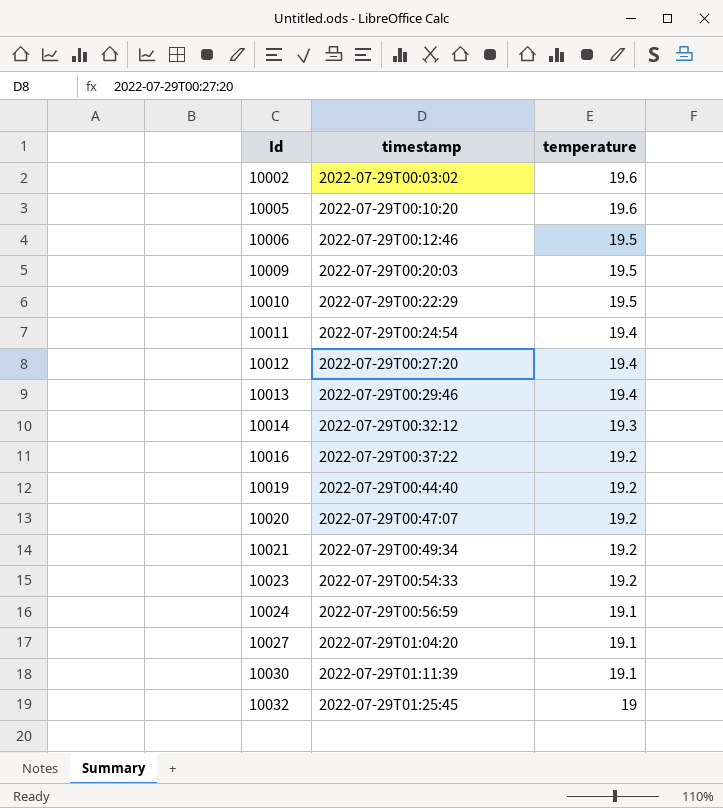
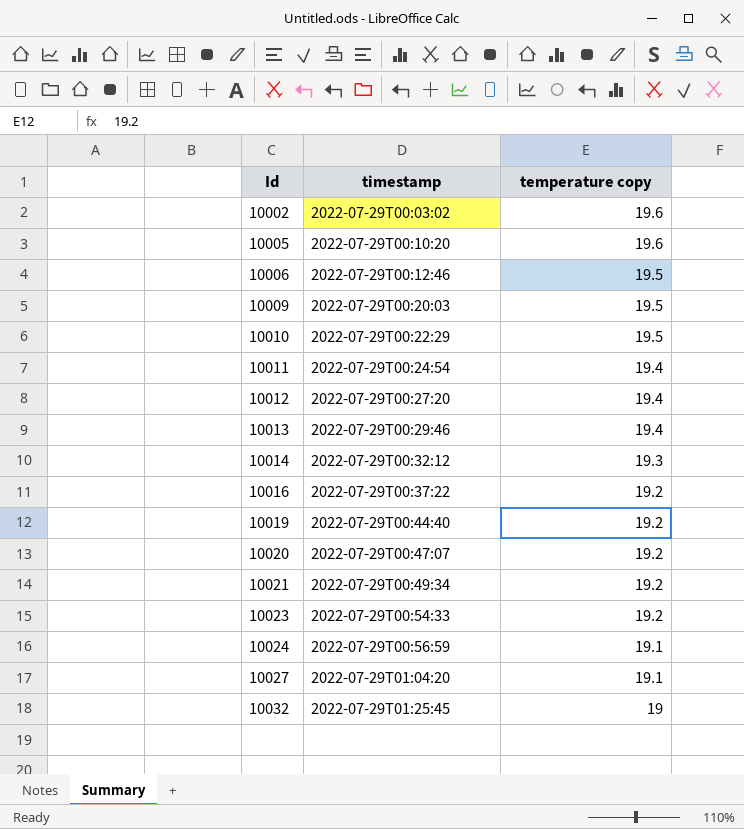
column name: temperature -> temperature copy
row 10030: 2022-07-29T01:11:39 | 19.1 -> none

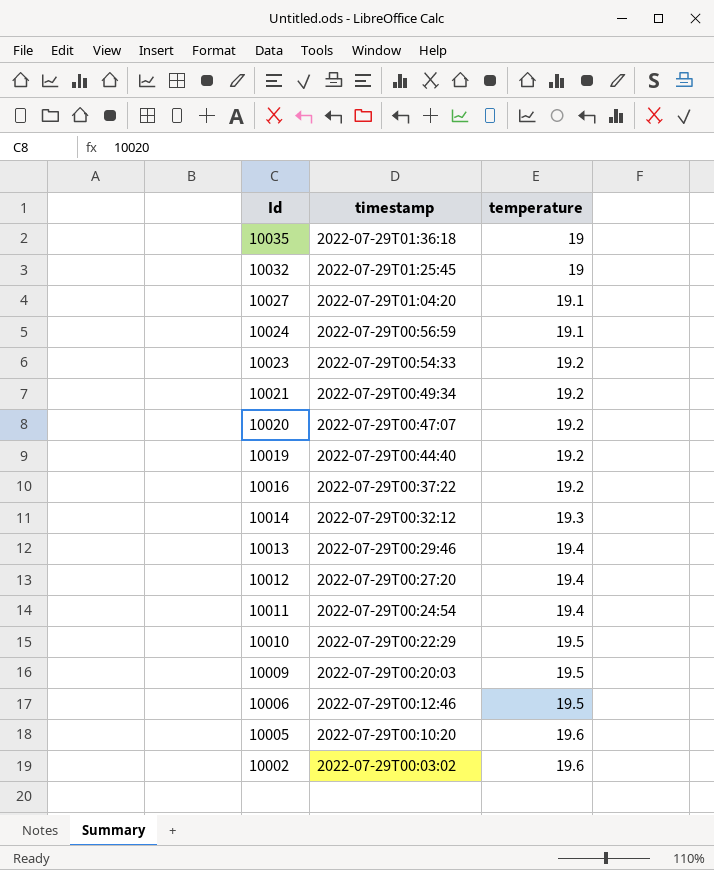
row order: Id ascending -> Id descending
column name: temperature copy -> temperature
row 10035: none -> 2022-07-29T01:36:18 | 19

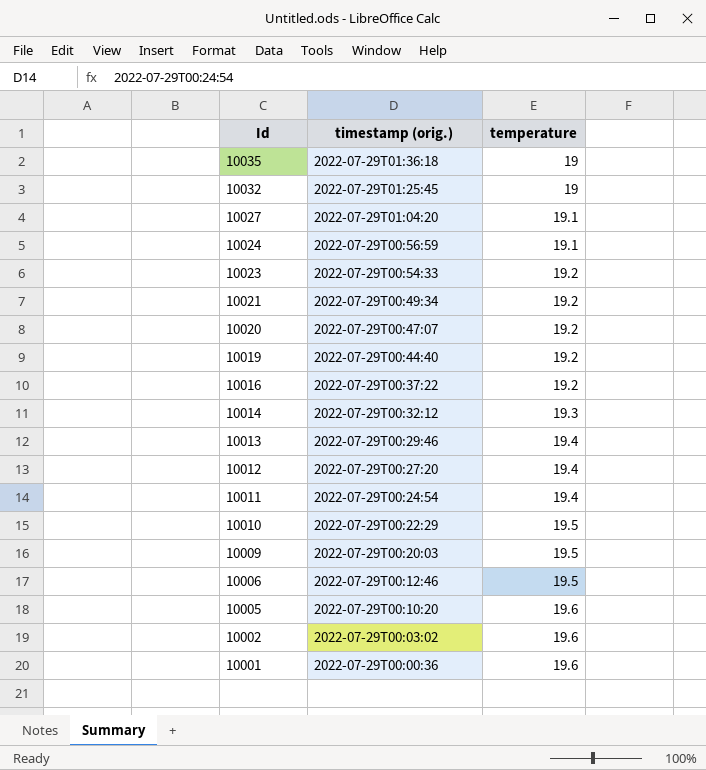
column name: timestamp -> timestamp (orig.)
row 10001: none -> 2022-07-29T00:00:36 | 19.6

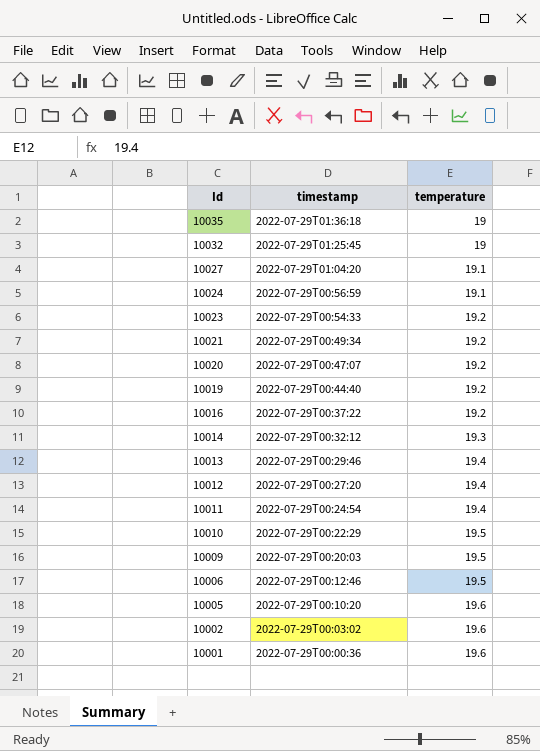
column name: timestamp (orig.) -> timestamp

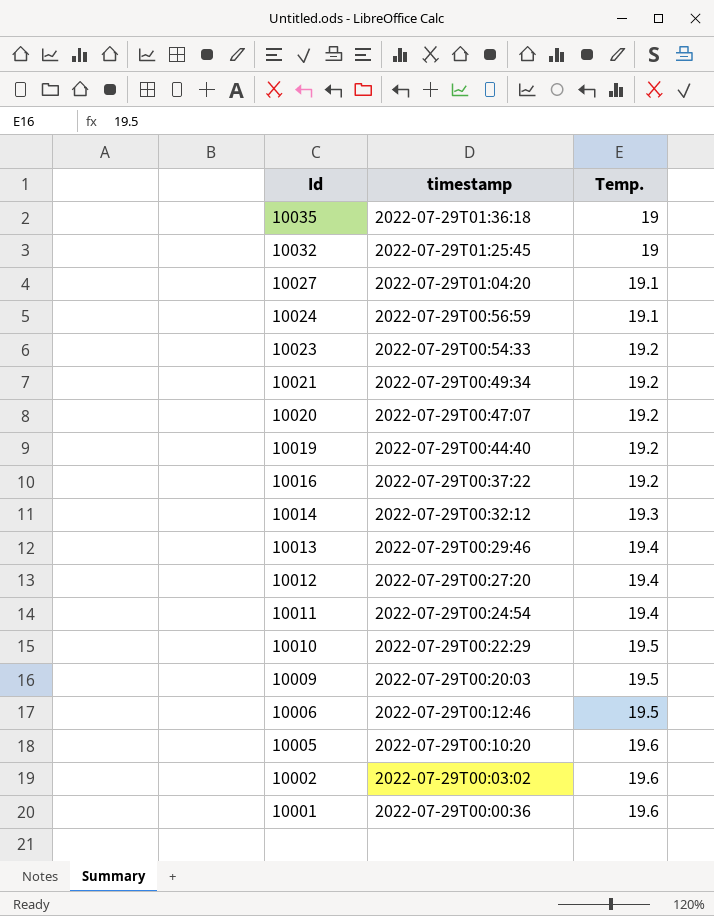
column name: temperature -> Temp.

